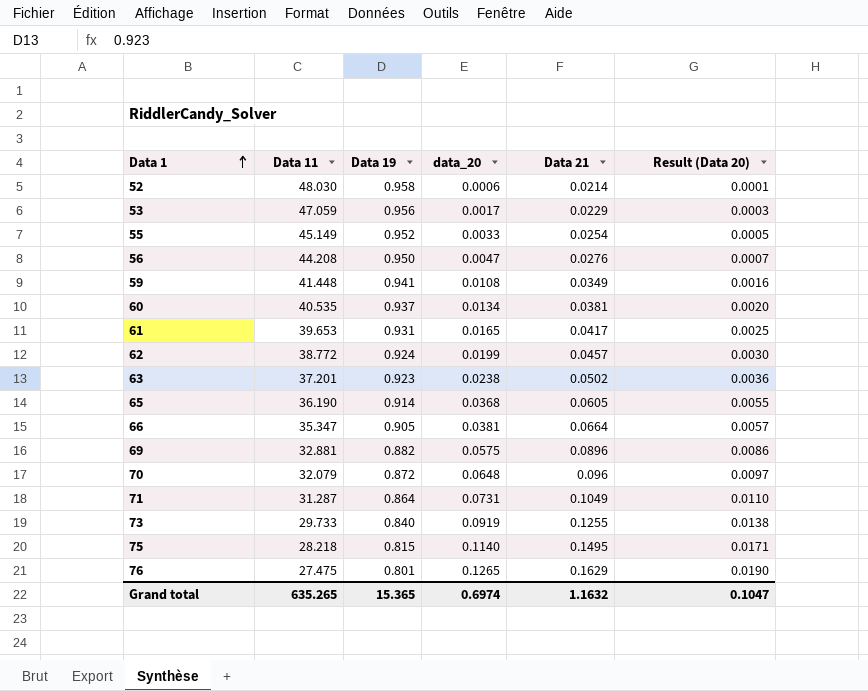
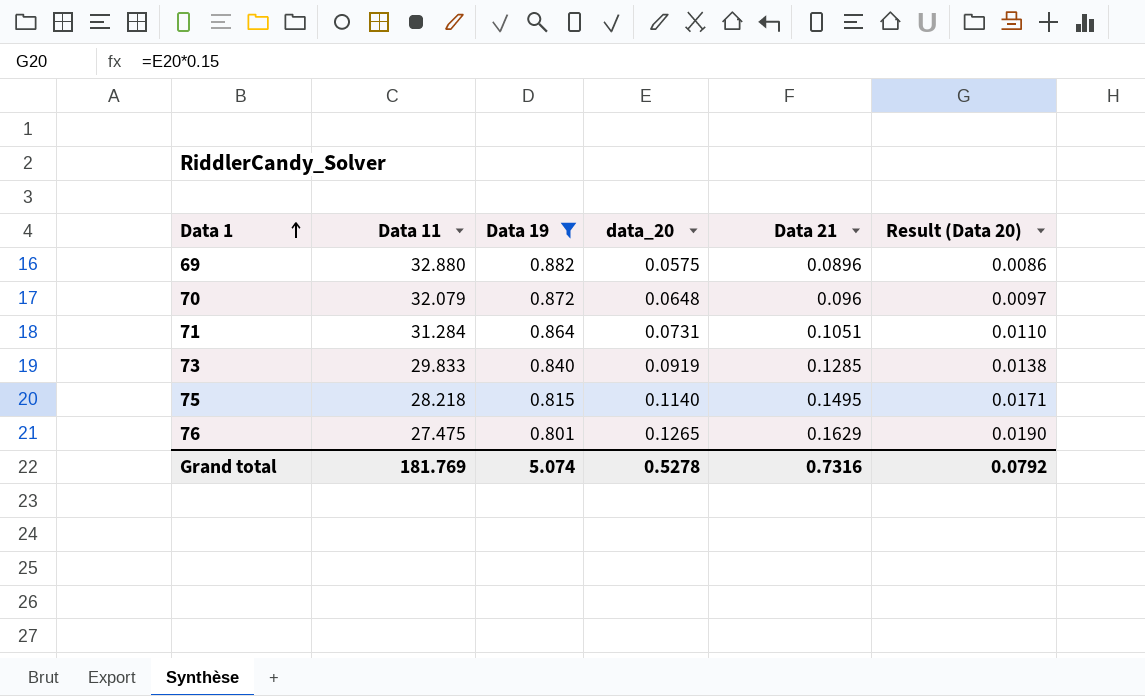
filter: none -> Data 19 <= 0.882
69 | Data 11: 32.881 -> 32.880
71 | Data 11: 31.287 -> 31.284
71 | Data 21: 0.1049 -> 0.1051
73 | Data 11: 29.733 -> 29.833
73 | Data 21: 0.1255 -> 0.1285
Grand total | Data 11: 635.265 -> 181.769
Grand total | Data 19: 15.365 -> 5.074
Grand total | data_20: 0.6974 -> 0.5278
Grand total | Data 21: 1.1632 -> 0.7316
Grand total | Result (Data 20): 0.1047 -> 0.0792

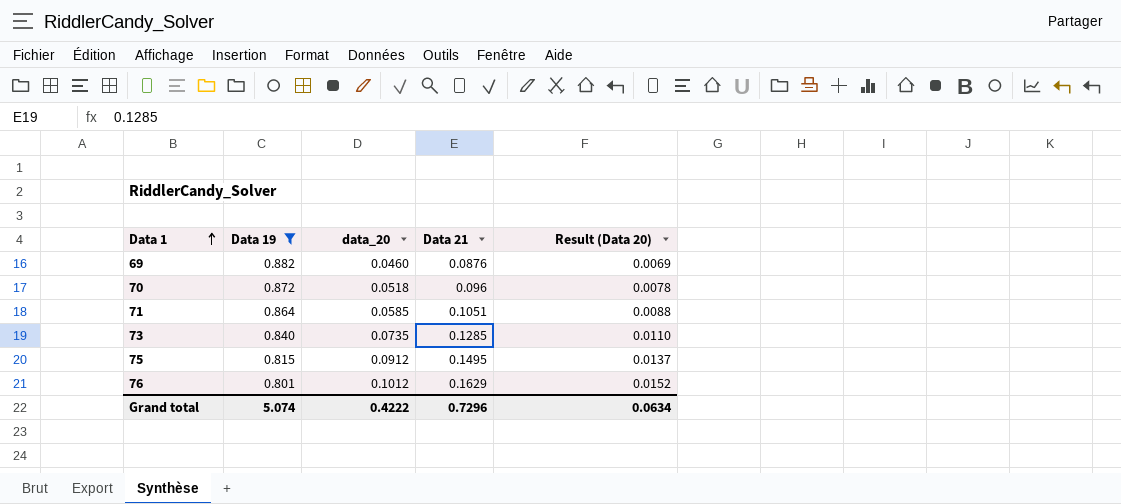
column Data 11 | position: 2 -> none
69 | data_20: 0.0575 -> 0.0460
69 | Data 21: 0.0896 -> 0.0876
69 | Result (Data 20): 0.0086 -> 0.0069
70 | data_20: 0.0648 -> 0.0518
70 | Result (Data 20): 0.0097 -> 0.0078
71 | data_20: 0.0731 -> 0.0585
71 | Result (Data 20): 0.0110 -> 0.0088
73 | data_20: 0.0919 -> 0.0735
73 | Result (Data 20): 0.0138 -> 0.0110
75 | data_20: 0.1140 -> 0.0912
75 | Result (Data 20): 0.0171 -> 0.0137
76 | data_20: 0.1265 -> 0.1012
76 | Result (Data 20): 0.0190 -> 0.0152
Grand total | data_20: 0.5278 -> 0.4222
Grand total | Data 21: 0.7316 -> 0.7296
Grand total | Result (Data 20): 0.0792 -> 0.0634

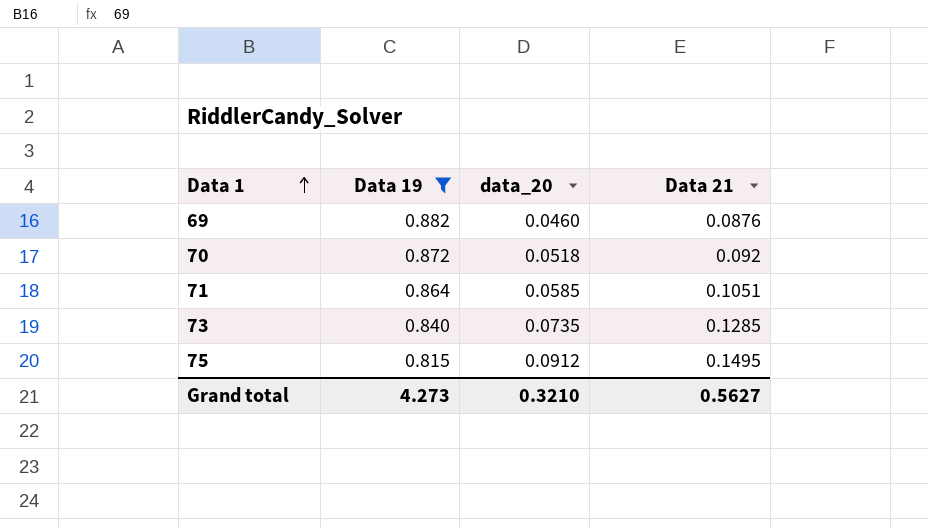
column Result (Data 20) | formula: [data_20] * 0.15 -> none
row 76: 0.801 | 0.1012 | 0.1629 | 0.0152 -> none
70 | Data 21: 0.096 -> 0.092
Grand total | Data 19: 5.074 -> 4.273
Grand total | data_20: 0.4222 -> 0.3210
Grand total | Data 21: 0.7296 -> 0.5627

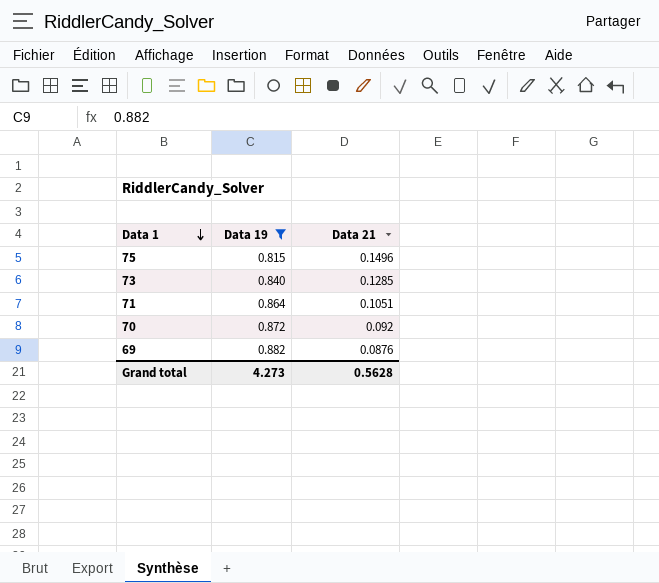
row order: Data 1 ascending -> Data 1 descending
column data_20 | position: 3 -> none
75 | Data 21: 0.1495 -> 0.1496
Grand total | Data 21: 0.5627 -> 0.5628

